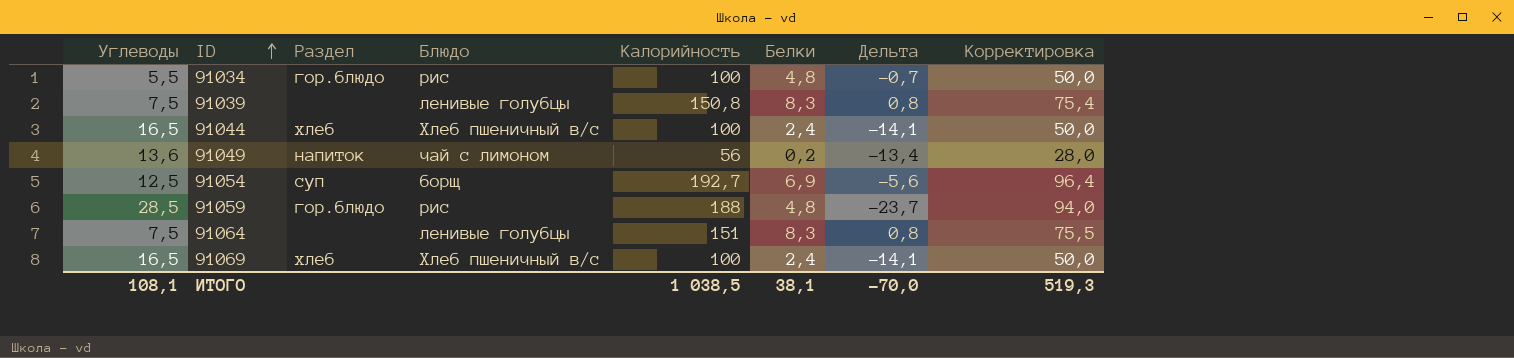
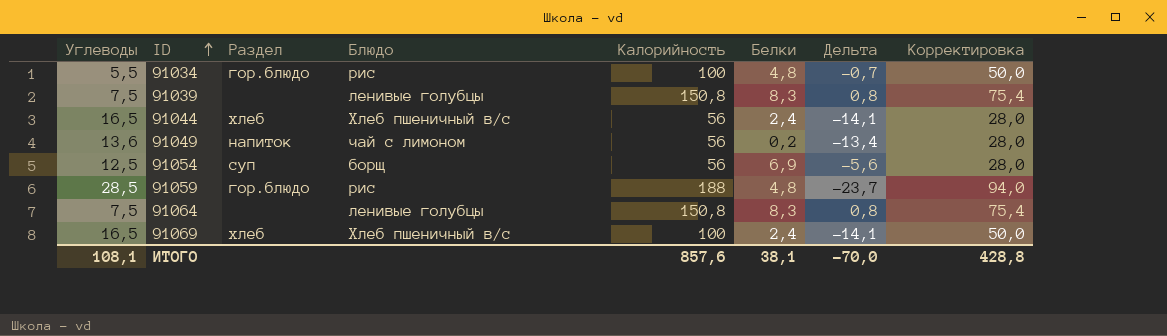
91044 | Калорийность: 100 -> 56
91044 | Корректировка: 50,0 -> 28,0
91054 | Калорийность: 192,7 -> 56
91054 | Корректировка: 96,4 -> 28,0
91064 | Калорийность: 151 -> 150,8
91064 | Корректировка: 75,5 -> 75,4
ИТОГО | Калорийность: 1 038,5 -> 857,6
ИТОГО | Корректировка: 519,3 -> 428,8

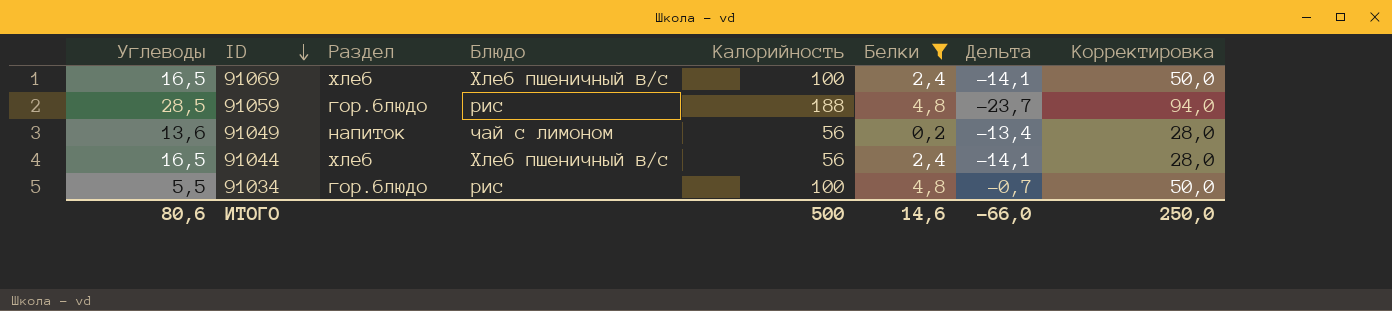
filter: none -> Белки <= 4,8
row order: ID ascending -> ID descending
ИТОГО | Углеводы: 108,1 -> 80,6
ИТОГО | Калорийность: 857,6 -> 500
ИТОГО | Белки: 38,1 -> 14,6
ИТОГО | Дельта: -70,0 -> -66,0
ИТОГО | Корректировка: 428,8 -> 250,0

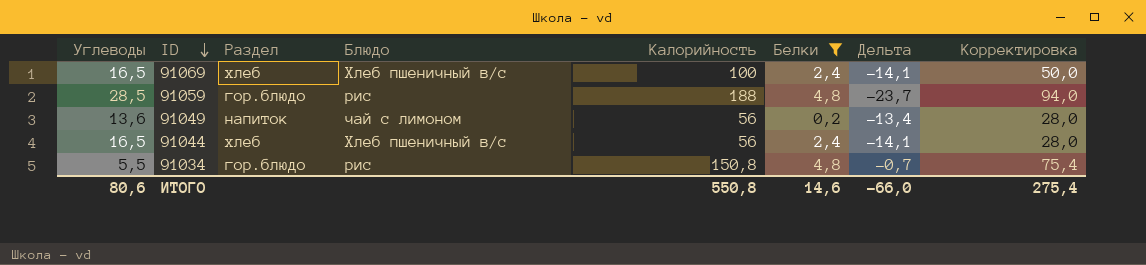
91034 | Калорийность: 100 -> 150,8
91034 | Корректировка: 50,0 -> 75,4
ИТОГО | Калорийность: 500 -> 550,8
ИТОГО | Корректировка: 250,0 -> 275,4

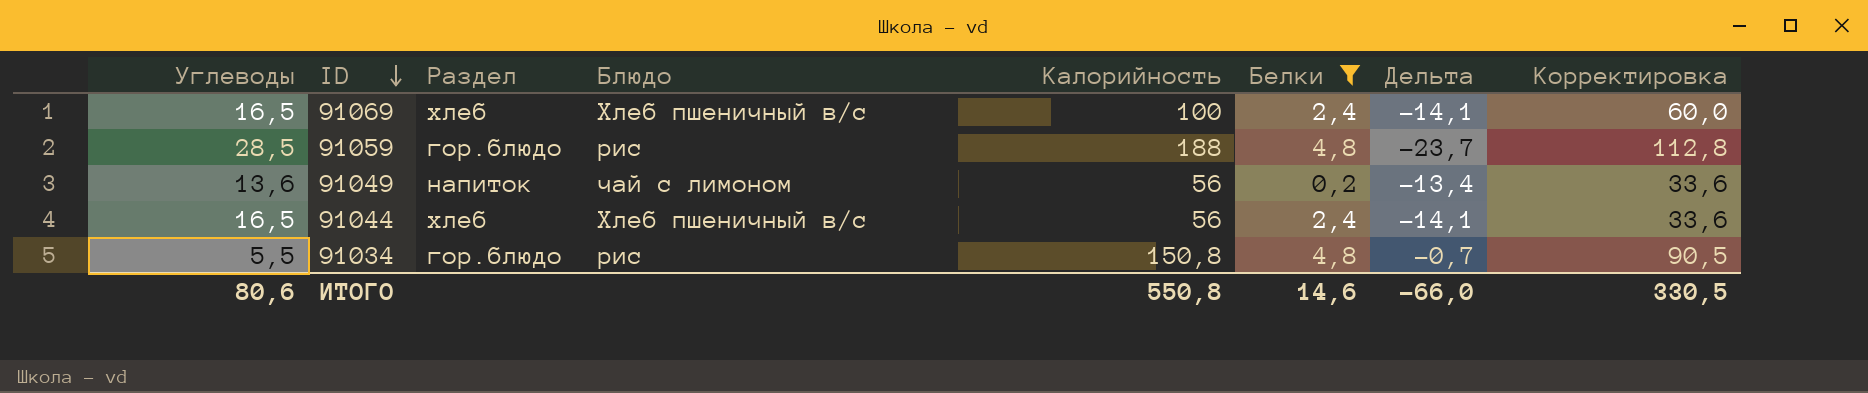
column Корректировка | formula: [Калорийность] * 0,5 -> [Калорийность] * 0,6
ИТОГО | Корректировка: 275,4 -> 330,5

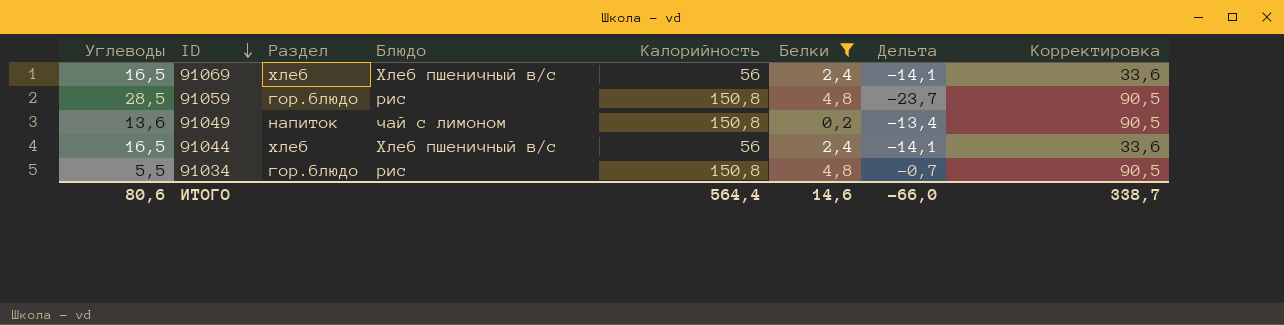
91069 | Калорийность: 100 -> 56
91069 | Корректировка: 60,0 -> 33,6
91059 | Калорийность: 188 -> 150,8
91059 | Корректировка: 112,8 -> 90,5
91049 | Калорийность: 56 -> 150,8
91049 | Корректировка: 33,6 -> 90,5
ИТОГО | Калорийность: 550,8 -> 564,4
ИТОГО | Корректировка: 330,5 -> 338,7

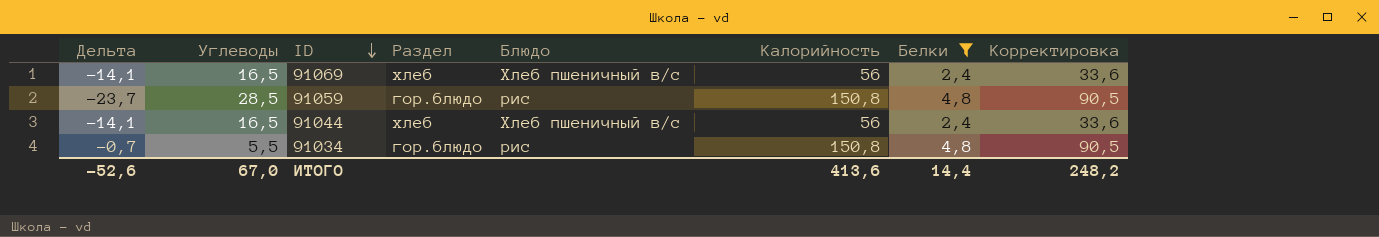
column Дельта | position: 7 -> 1
row 91049: 13,6 | напиток | чай с лимоном | 150,8 | 0,2 | -13,4 | 90,5 -> none
ИТОГО | Дельта: -66,0 -> -52,6
ИТОГО | Углеводы: 80,6 -> 67,0
ИТОГО | Калорийность: 564,4 -> 413,6
ИТОГО | Белки: 14,6 -> 14,4
ИТОГО | Корректировка: 338,7 -> 248,2

